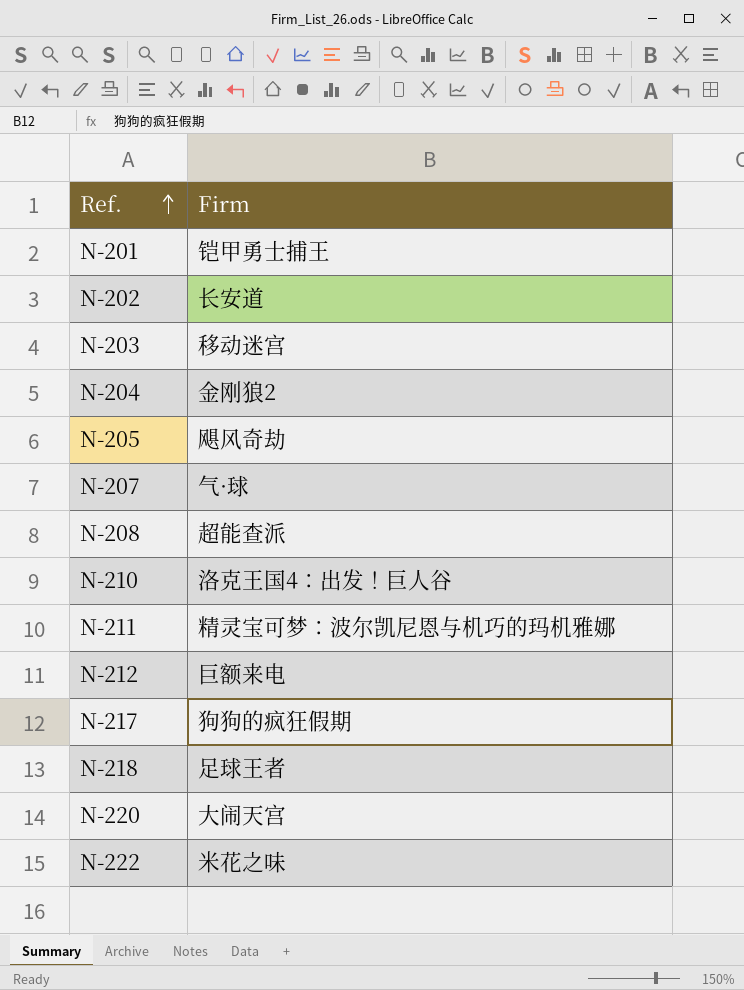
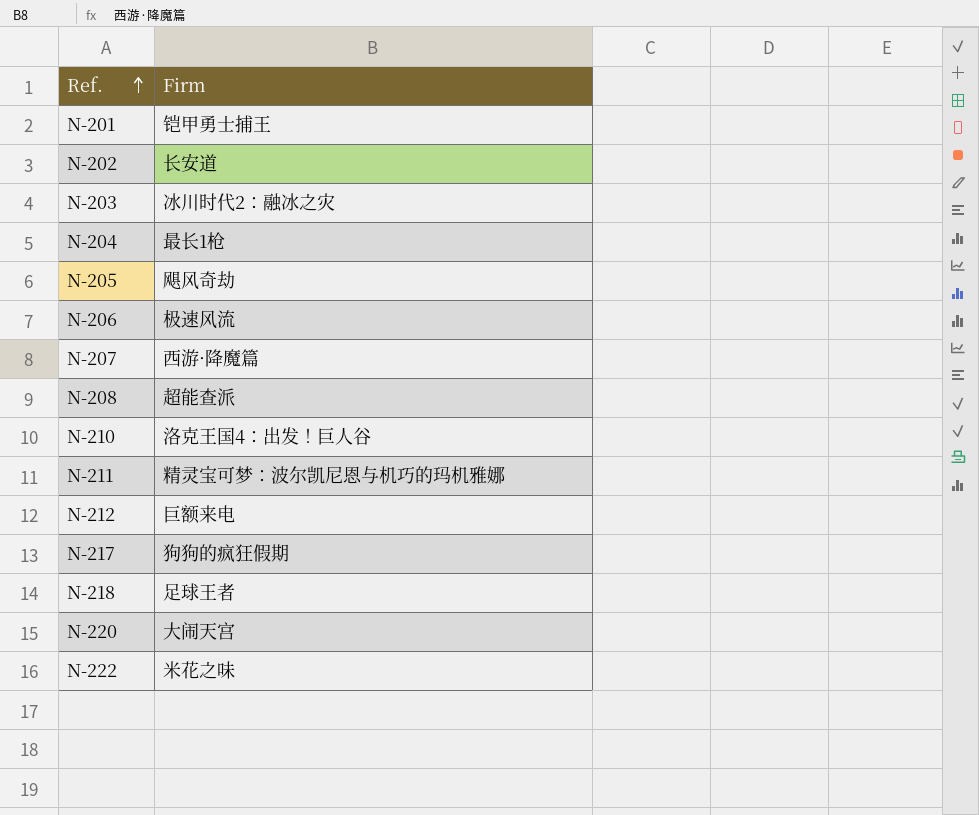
N-203 | Firm: 移动迷宫 -> 冰川时代2：融冰之灾
N-204 | Firm: 金刚狼2 -> 最长1枪
row N-206: none -> 极速风流
N-207 | Firm: 气·球 -> 西游·降魔篇

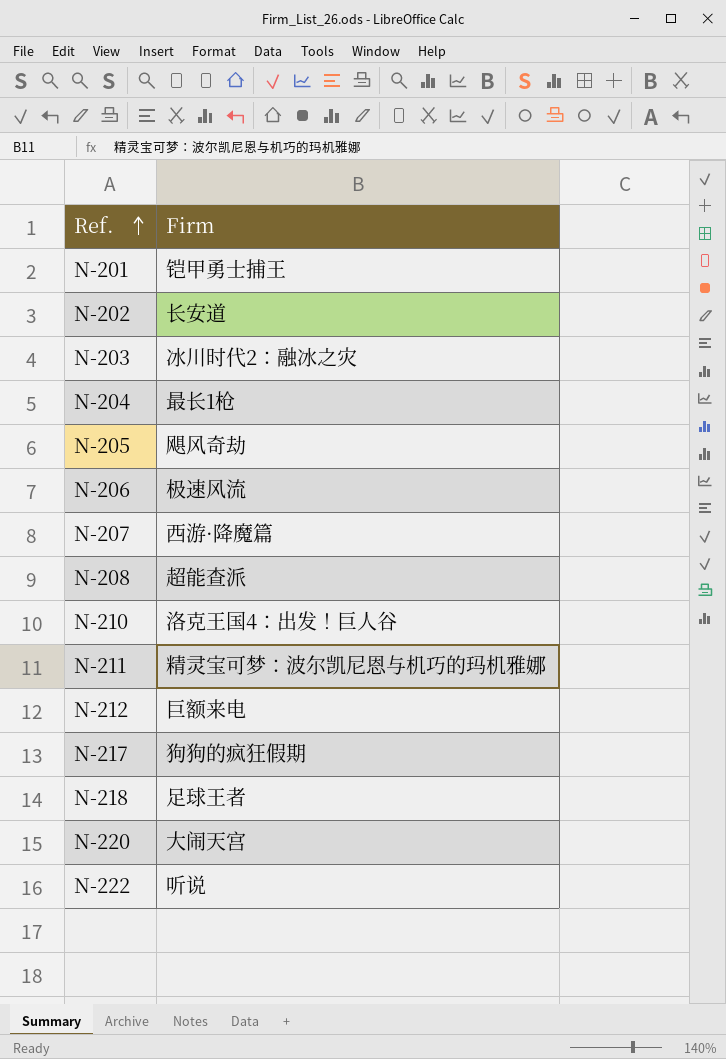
N-222 | Firm: 米花之味 -> 听说

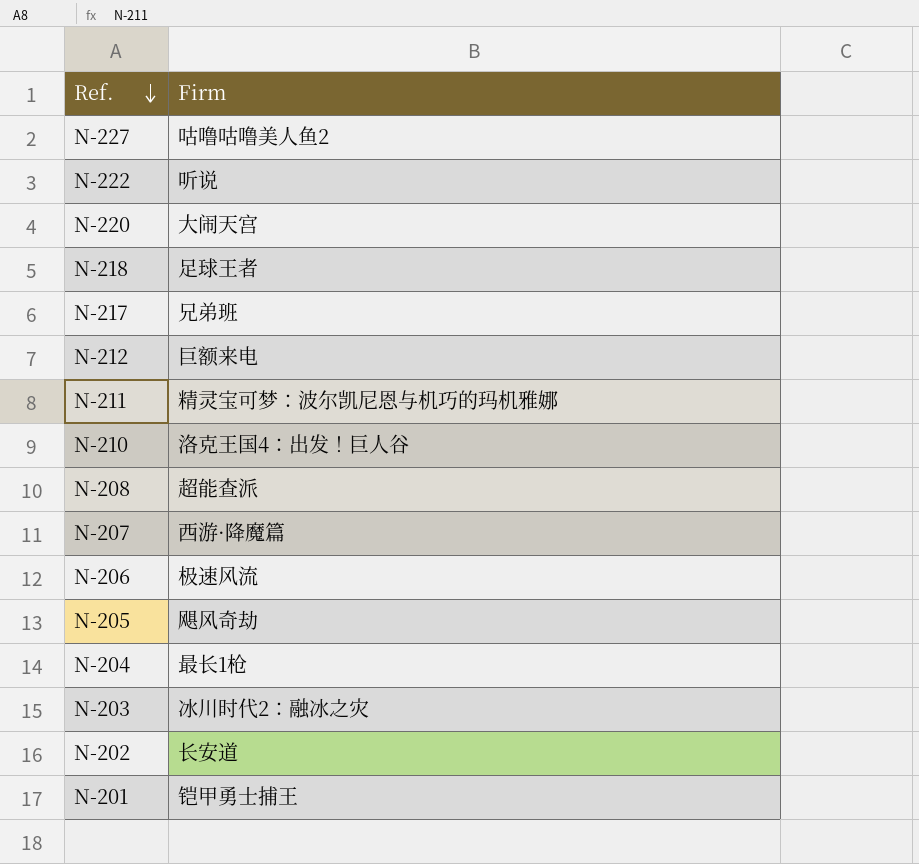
row order: Ref. ascending -> Ref. descending
row N-227: none -> 咕噜咕噜美人鱼2
N-217 | Firm: 狗狗的疯狂假期 -> 兄弟班

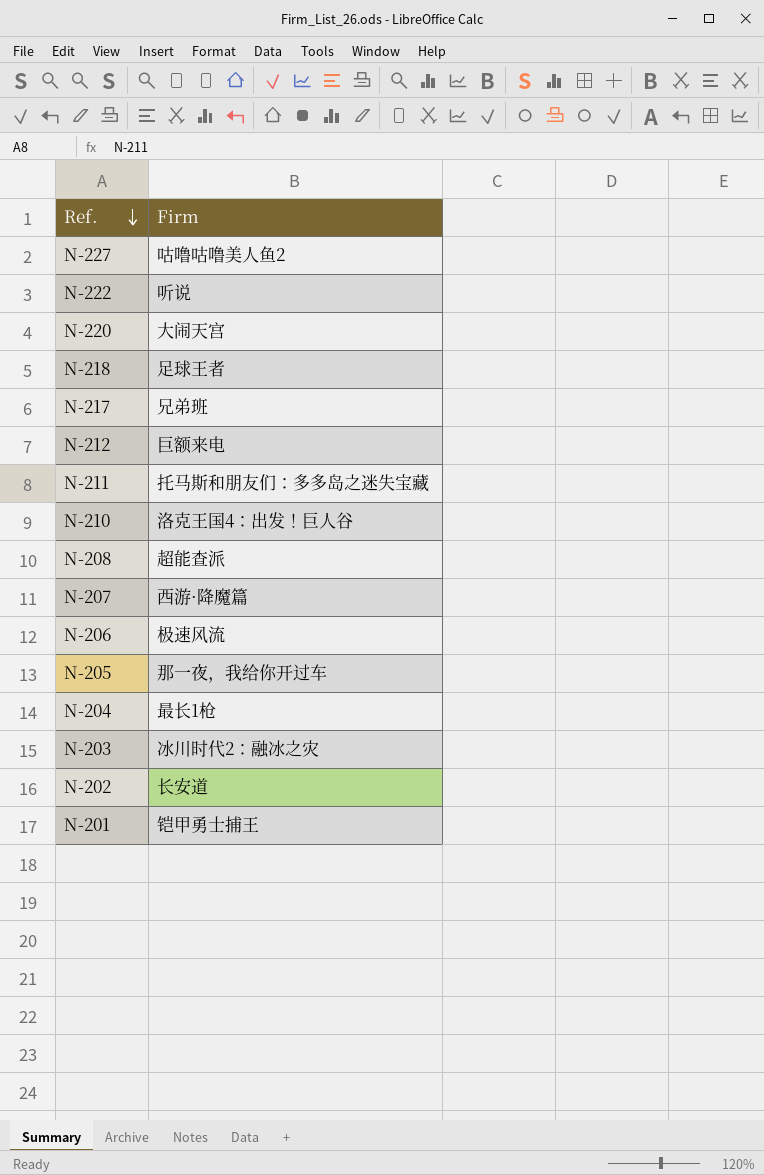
N-211 | Firm: 精灵宝可梦：波尔凯尼恩与机巧的玛机雅娜 -> 托马斯和朋友们：多多岛之迷失宝藏
N-205 | Firm: 飓风奇劫 -> 那一夜，我给你开过车

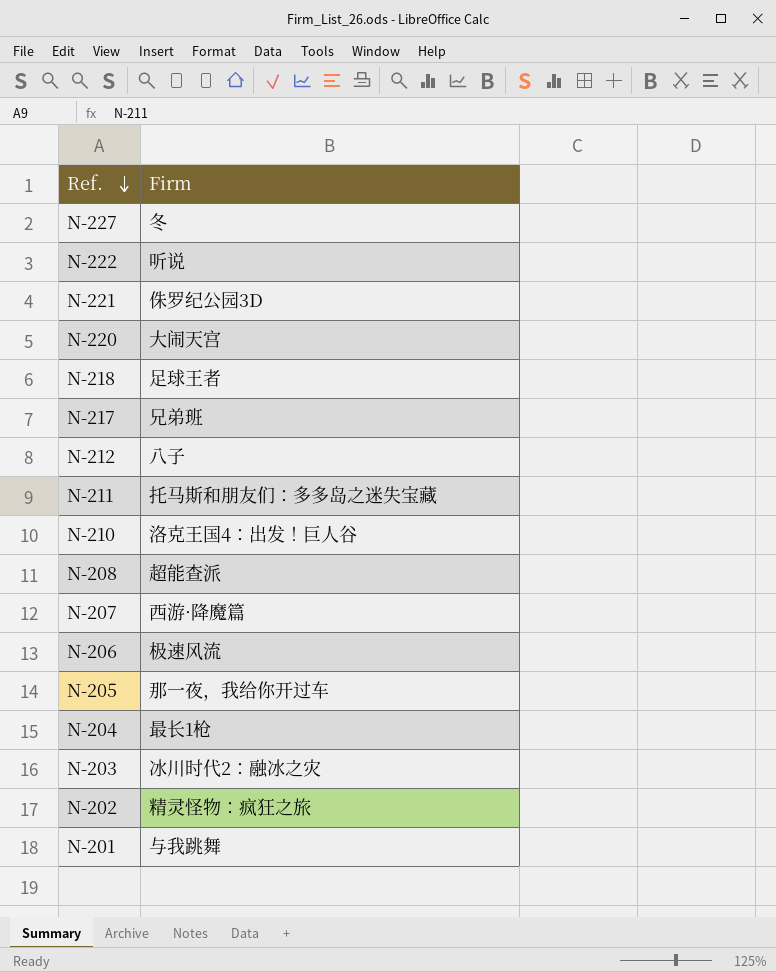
N-227 | Firm: 咕噜咕噜美人鱼2 -> 冬
row N-221: none -> 侏罗纪公园3D
N-212 | Firm: 巨额来电 -> 八子
N-202 | Firm: 长安道 -> 精灵怪物：疯狂之旅
N-201 | Firm: 铠甲勇士捕王 -> 与我跳舞

